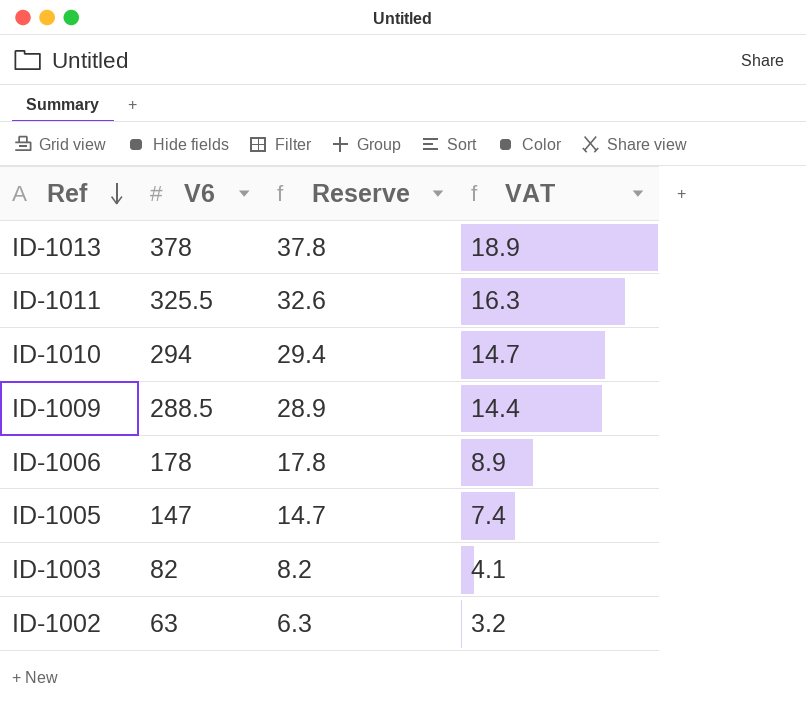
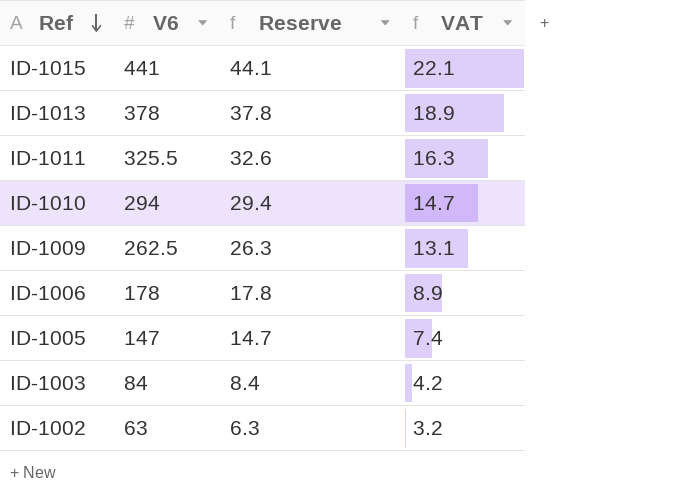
row ID-1015: none -> 441 | 44.1 | 22.1
ID-1009 | V6: 288.5 -> 262.5
ID-1009 | Reserve: 28.9 -> 26.3
ID-1009 | VAT: 14.4 -> 13.1
ID-1003 | V6: 82 -> 84
ID-1003 | Reserve: 8.2 -> 8.4
ID-1003 | VAT: 4.1 -> 4.2

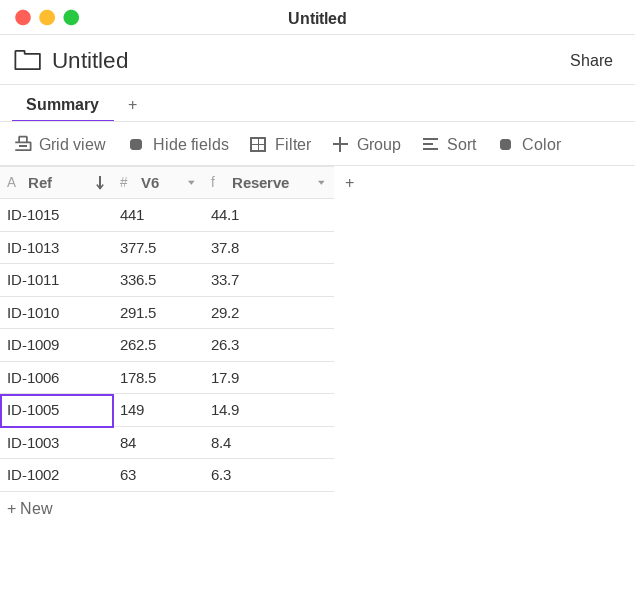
column VAT | formula: [V6] * 0.05 -> none
ID-1013 | V6: 378 -> 377.5
ID-1011 | V6: 325.5 -> 336.5
ID-1011 | Reserve: 32.6 -> 33.7
ID-1010 | V6: 294 -> 291.5
ID-1010 | Reserve: 29.4 -> 29.2
ID-1006 | V6: 178 -> 178.5
ID-1006 | Reserve: 17.8 -> 17.9
ID-1005 | V6: 147 -> 149
ID-1005 | Reserve: 14.7 -> 14.9

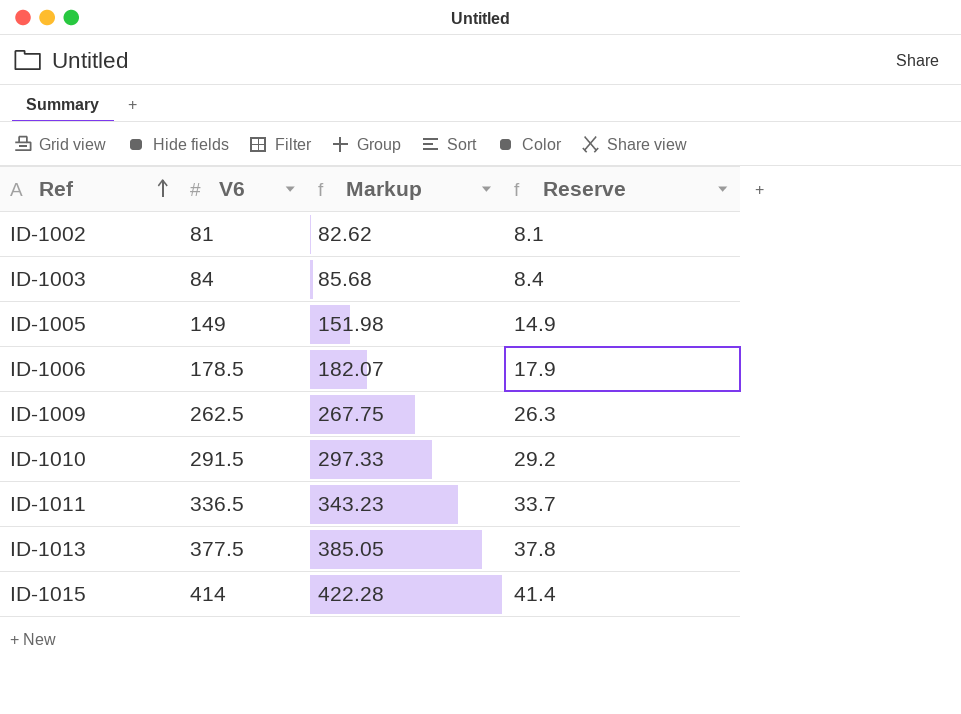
row order: Ref descending -> Ref ascending
column Markup | formula: none -> [V6] * 1.02
ID-1002 | V6: 63 -> 81
ID-1002 | Reserve: 6.3 -> 8.1
ID-1015 | V6: 441 -> 414
ID-1015 | Reserve: 44.1 -> 41.4

